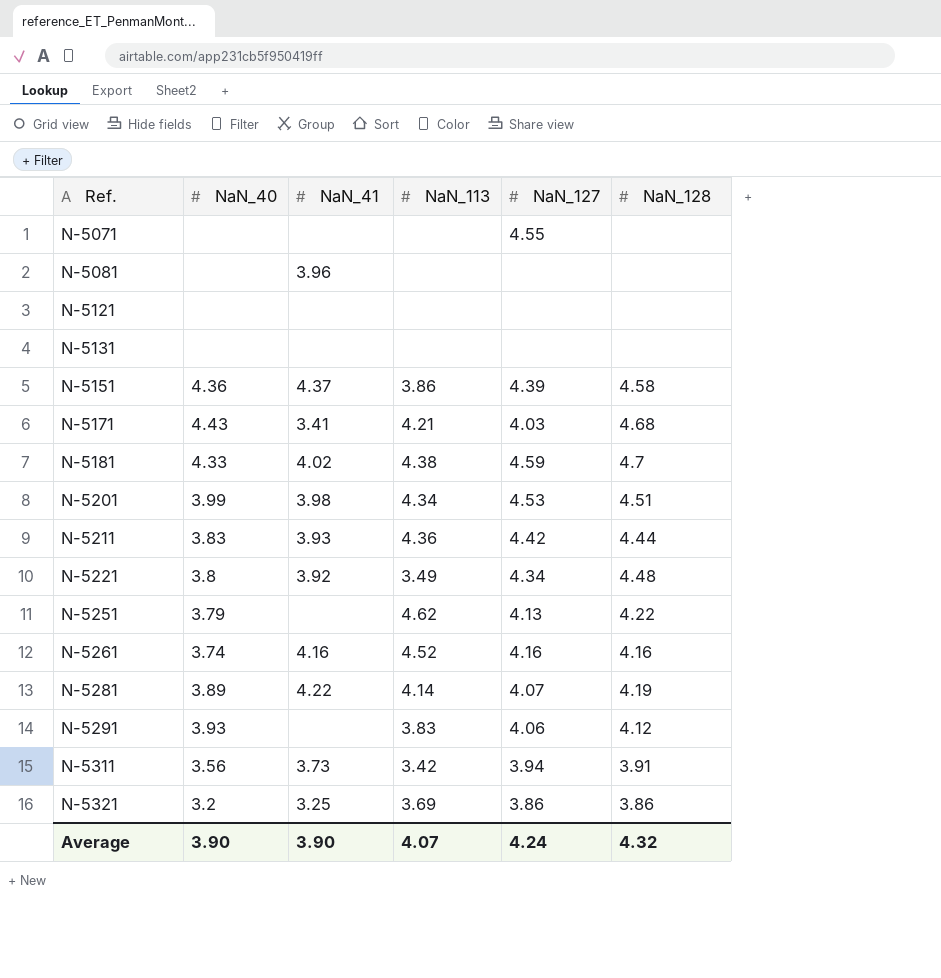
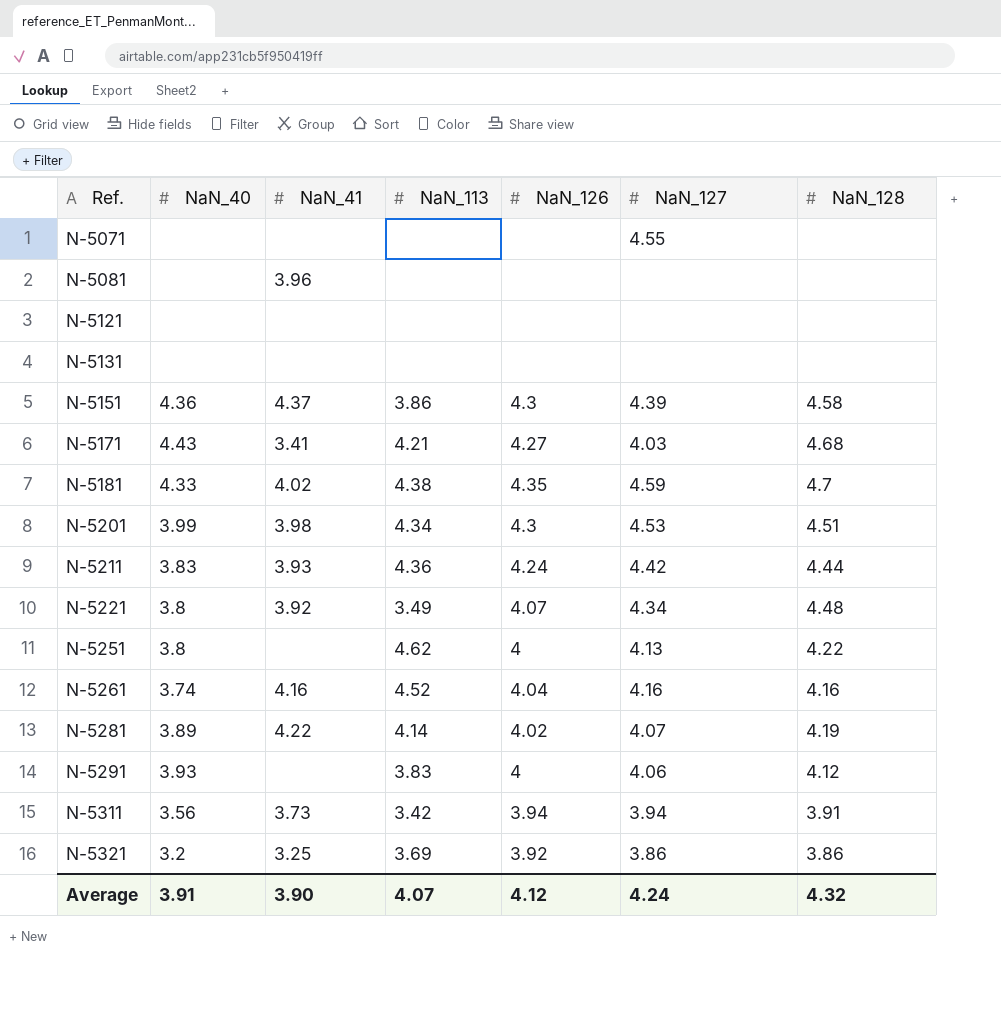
column NaN_126 | position: none -> 5
N-5251 | NaN_40: 3.79 -> 3.8
Average | NaN_40: 3.90 -> 3.91

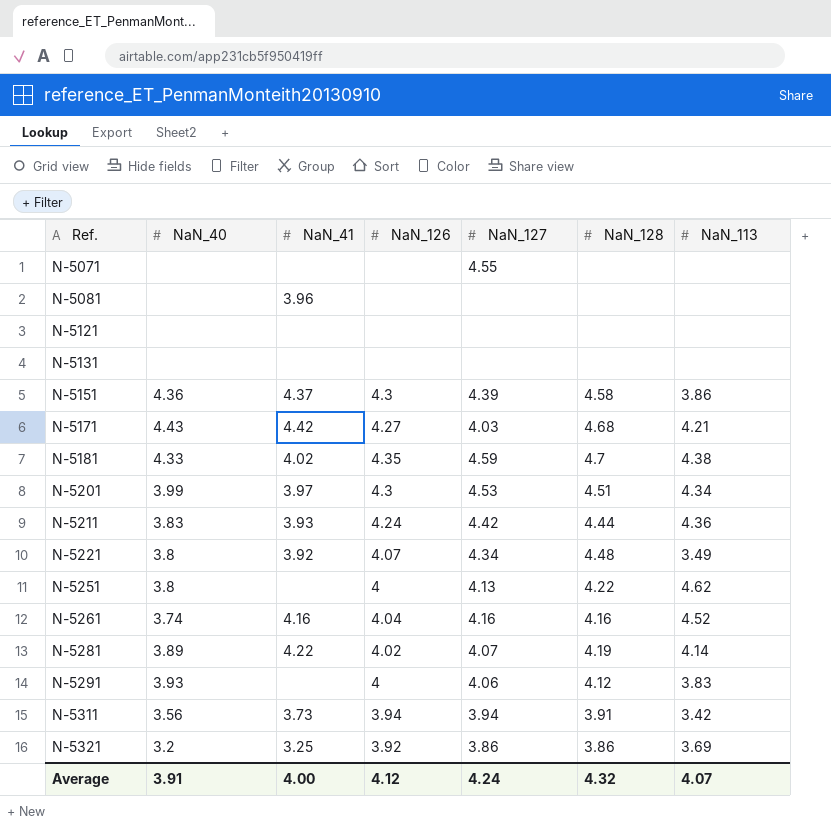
column NaN_113 | position: 4 -> 7
N-5171 | NaN_41: 3.41 -> 4.42
N-5201 | NaN_41: 3.98 -> 3.97
Average | NaN_41: 3.90 -> 4.00

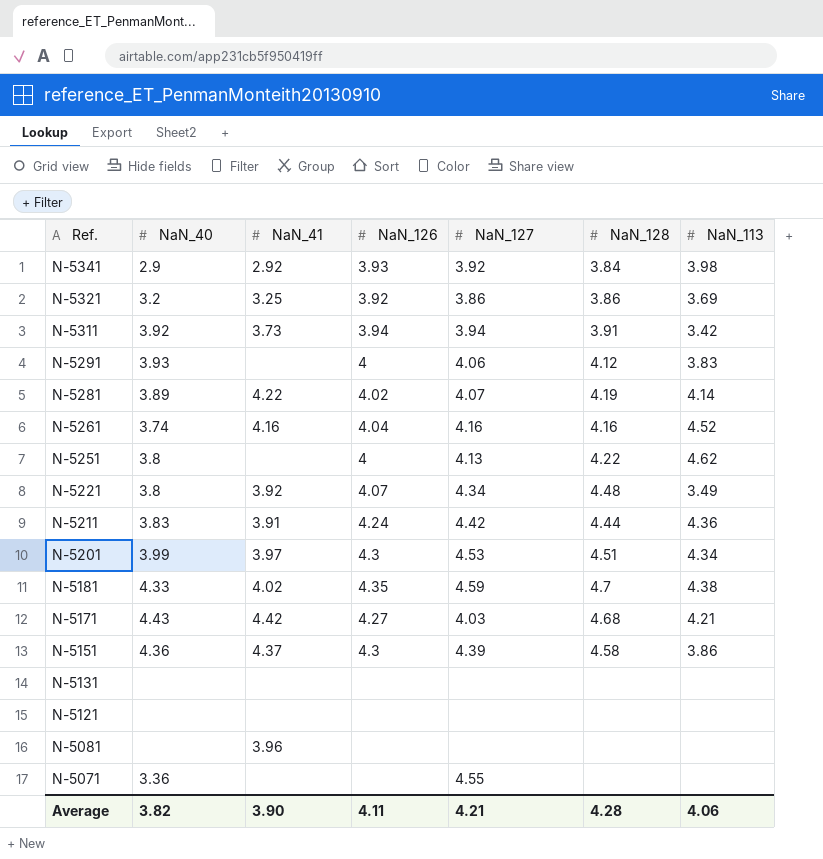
row order: Ref. ascending -> Ref. descending
row N-5341: none -> 2.9 | 2.92 | 3.93 | 3.92 | 3.84 | 3.98
N-5311 | NaN_40: 3.56 -> 3.92
N-5211 | NaN_41: 3.93 -> 3.91
N-5071 | NaN_40: none -> 3.36
Average | NaN_40: 3.91 -> 3.82
Average | NaN_41: 4.00 -> 3.90
Average | NaN_126: 4.12 -> 4.11
Average | NaN_127: 4.24 -> 4.21
Average | NaN_128: 4.32 -> 4.28
Average | NaN_113: 4.07 -> 4.06

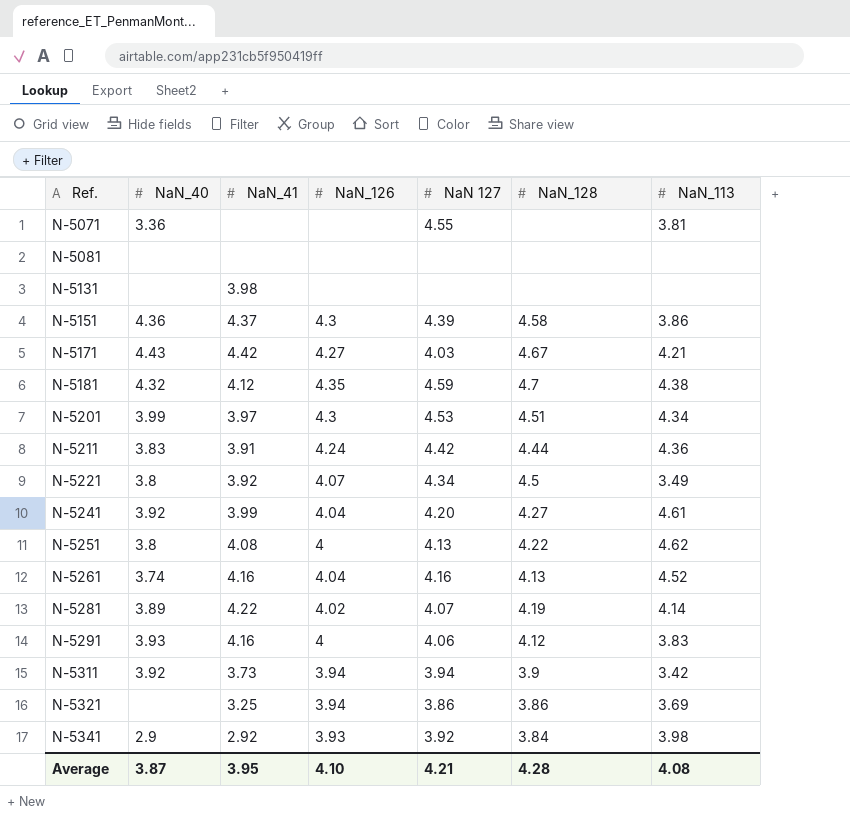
row order: Ref. descending -> Ref. ascending
column name: NaN_127 -> NaN 127
row N-5121: none | none | none | none | none | none -> none
N-5071 | NaN_113: none -> 3.81
N-5081 | NaN_41: 3.96 -> none
N-5131 | NaN_41: none -> 3.98
N-5171 | NaN_128: 4.68 -> 4.67
N-5181 | NaN_40: 4.33 -> 4.32
N-5181 | NaN_41: 4.02 -> 4.12
N-5221 | NaN_128: 4.48 -> 4.5
row N-5241: none -> 3.92 | 3.99 | 4.04 | 4.20 | 4.27 | 4.61
N-5251 | NaN_41: none -> 4.08
N-5261 | NaN_128: 4.16 -> 4.13
N-5291 | NaN_41: none -> 4.16
N-5311 | NaN_128: 3.91 -> 3.9
N-5321 | NaN_40: 3.2 -> none
N-5321 | NaN_126: 3.92 -> 3.94
Average | NaN_40: 3.82 -> 3.87
Average | NaN_41: 3.90 -> 3.95
Average | NaN_126: 4.11 -> 4.10
Average | NaN_113: 4.06 -> 4.08

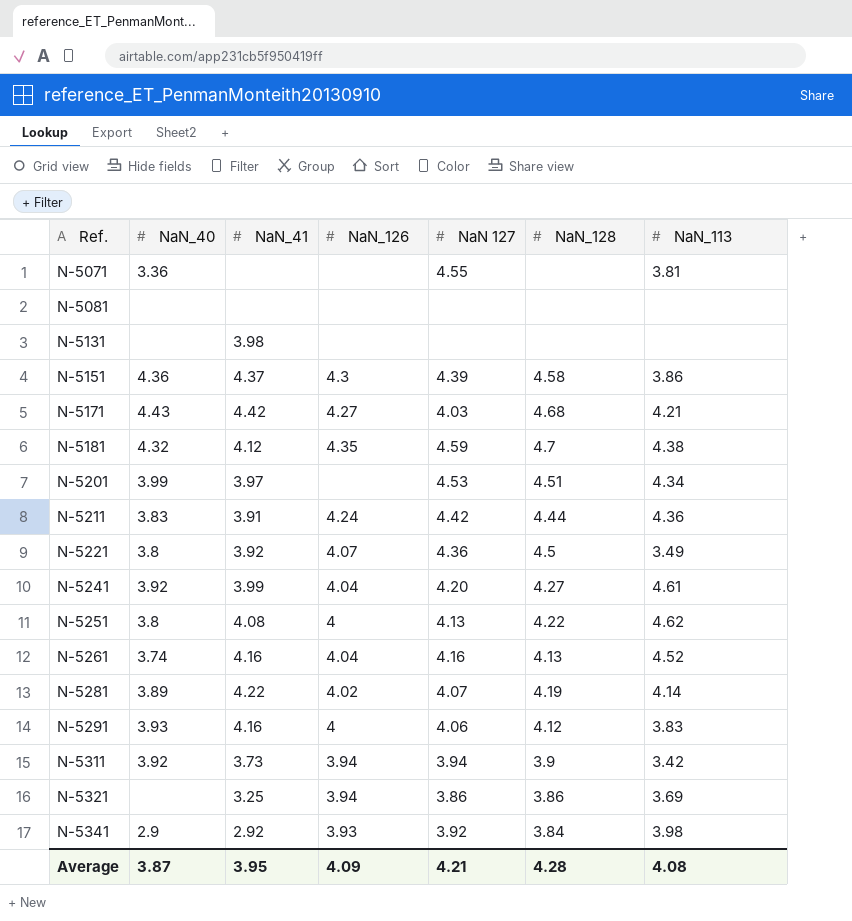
N-5171 | NaN_128: 4.67 -> 4.68
N-5201 | NaN_126: 4.3 -> none
N-5221 | NaN 127: 4.34 -> 4.36
Average | NaN_126: 4.10 -> 4.09

